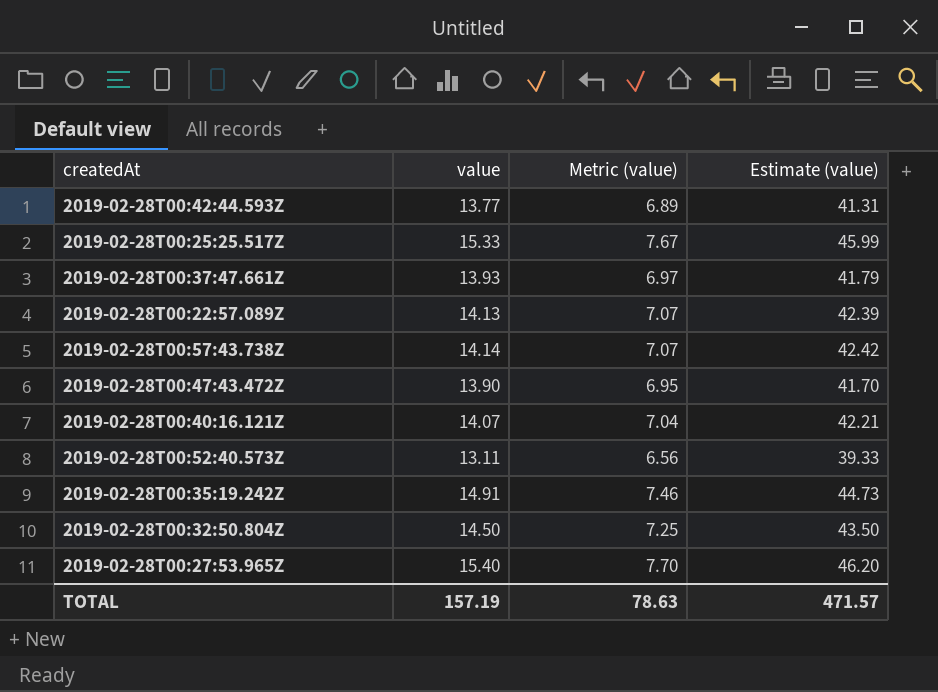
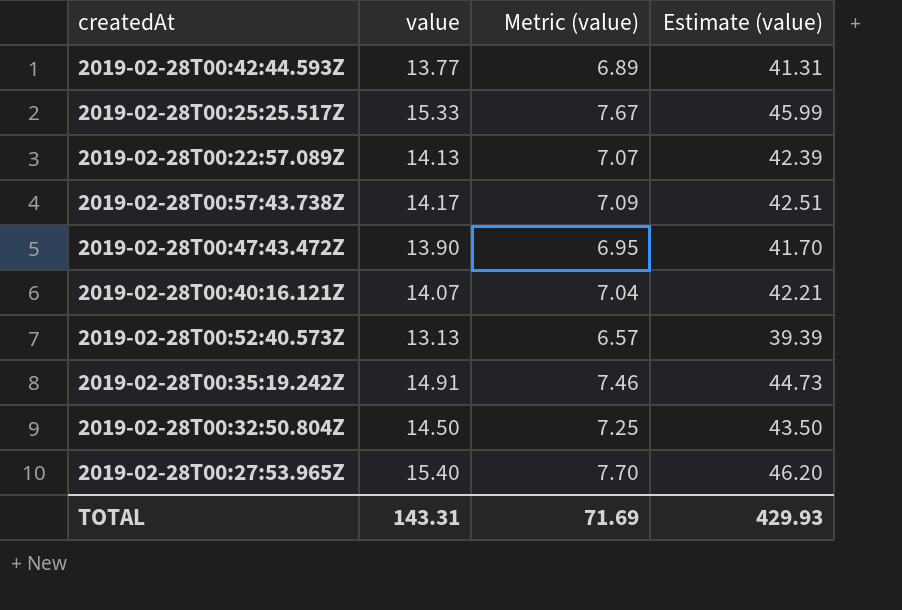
row 2019-02-28T00:37:47.661Z: 13.93 | 6.97 | 41.79 -> none
2019-02-28T00:57:43.738Z | value: 14.14 -> 14.17
2019-02-28T00:57:43.738Z | Metric (value): 7.07 -> 7.09
2019-02-28T00:57:43.738Z | Estimate (value): 42.42 -> 42.51
2019-02-28T00:52:40.573Z | value: 13.11 -> 13.13
2019-02-28T00:52:40.573Z | Metric (value): 6.56 -> 6.57
2019-02-28T00:52:40.573Z | Estimate (value): 39.33 -> 39.39
TOTAL | value: 157.19 -> 143.31
TOTAL | Metric (value): 78.63 -> 71.69
TOTAL | Estimate (value): 471.57 -> 429.93

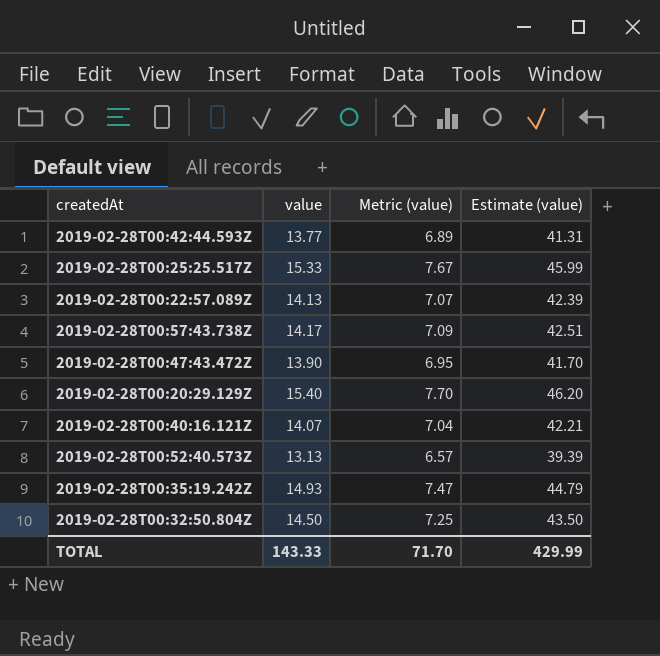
row 2019-02-28T00:27:53.965Z: 15.40 | 7.70 | 46.20 -> none
row 2019-02-28T00:20:29.129Z: none -> 15.40 | 7.70 | 46.20
2019-02-28T00:35:19.242Z | value: 14.91 -> 14.93
2019-02-28T00:35:19.242Z | Metric (value): 7.46 -> 7.47
2019-02-28T00:35:19.242Z | Estimate (value): 44.73 -> 44.79
TOTAL | value: 143.31 -> 143.33
TOTAL | Metric (value): 71.69 -> 71.70
TOTAL | Estimate (value): 429.93 -> 429.99

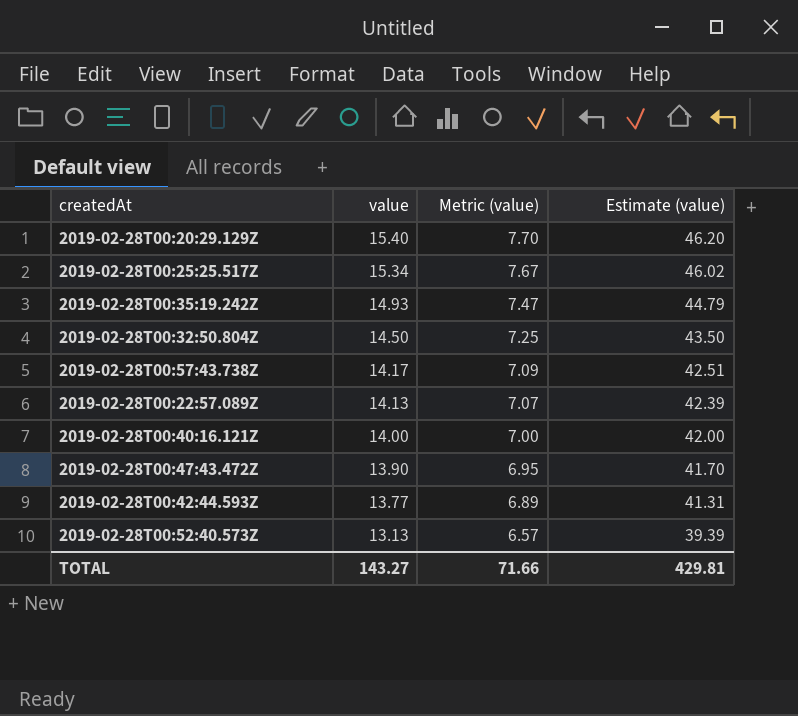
row order: none -> value descending
2019-02-28T00:25:25.517Z | value: 15.33 -> 15.34
2019-02-28T00:25:25.517Z | Estimate (value): 45.99 -> 46.02
2019-02-28T00:40:16.121Z | value: 14.07 -> 14.00
2019-02-28T00:40:16.121Z | Metric (value): 7.04 -> 7.00
2019-02-28T00:40:16.121Z | Estimate (value): 42.21 -> 42.00
TOTAL | value: 143.33 -> 143.27
TOTAL | Metric (value): 71.70 -> 71.66
TOTAL | Estimate (value): 429.99 -> 429.81

